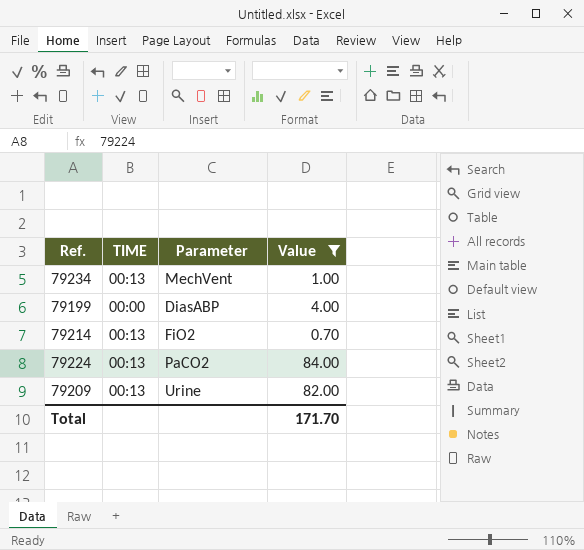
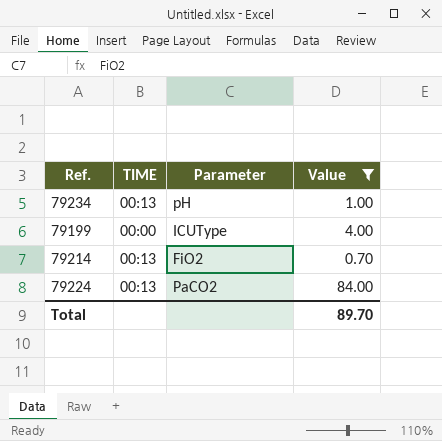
row 79209: 00:13 | Urine | 82.00 -> none
79234 | Parameter: MechVent -> pH
79199 | Parameter: DiasABP -> ICUType
Total | Value: 171.70 -> 89.70

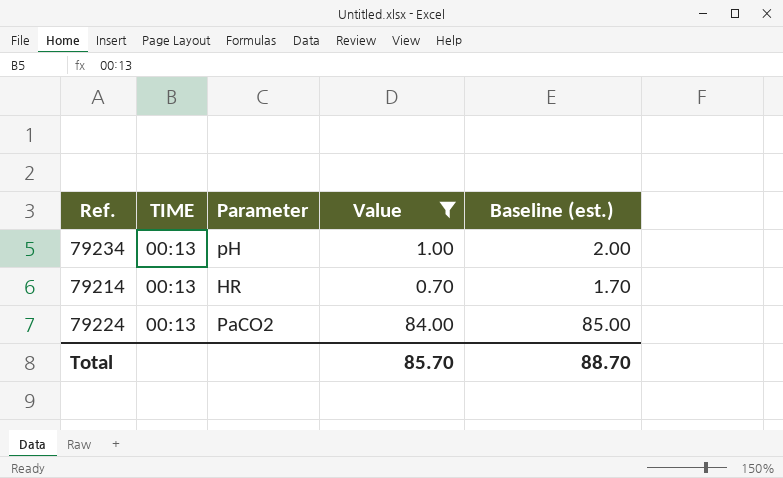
column Baseline (est.) | formula: none -> [Value] + 1
row 79199: 00:00 | ICUType | 4.00 -> none
79214 | Parameter: FiO2 -> HR
Total | Value: 89.70 -> 85.70

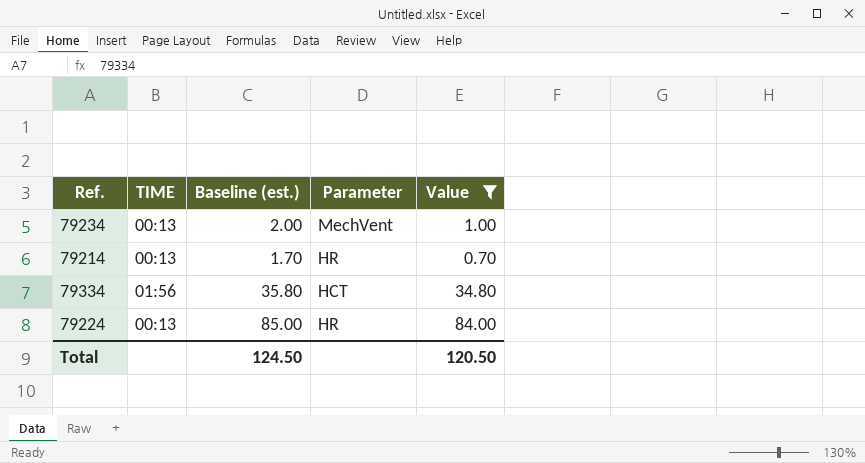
column Baseline (est.) | position: 5 -> 3
79234 | Parameter: pH -> MechVent
row 79334: none -> 01:56 | 35.80 | HCT | 34.80
79224 | Parameter: PaCO2 -> HR
Total | Baseline (est.): 88.70 -> 124.50
Total | Value: 85.70 -> 120.50

